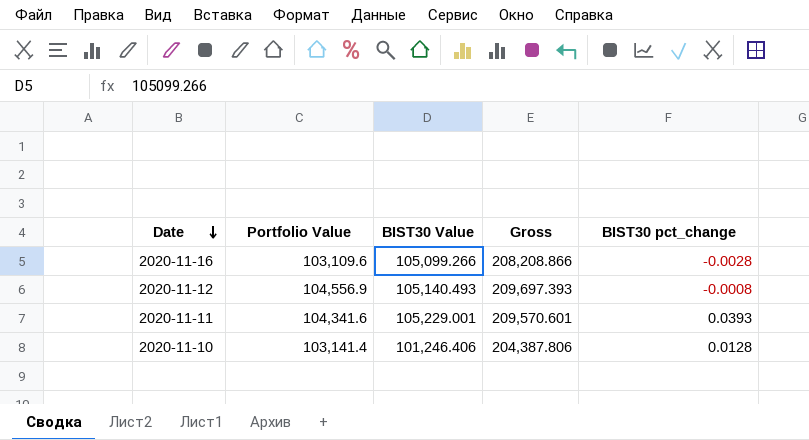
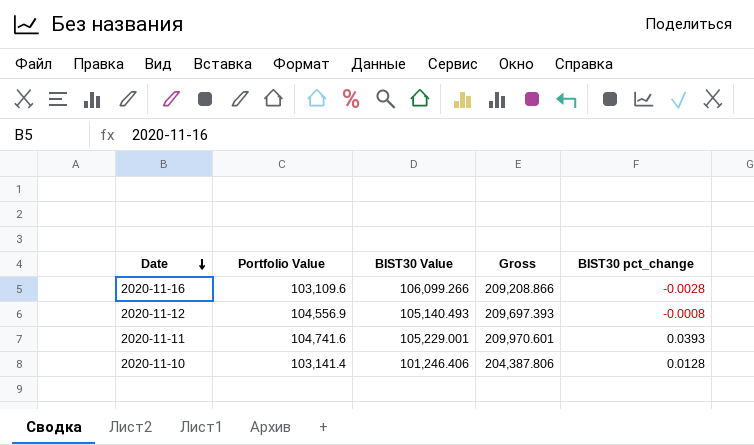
2020-11-16 | BIST30 Value: 105,099.266 -> 106,099.266
2020-11-16 | Gross: 208,208.866 -> 209,208.866
2020-11-11 | Portfolio Value: 104,341.6 -> 104,741.6
2020-11-11 | Gross: 209,570.601 -> 209,970.601

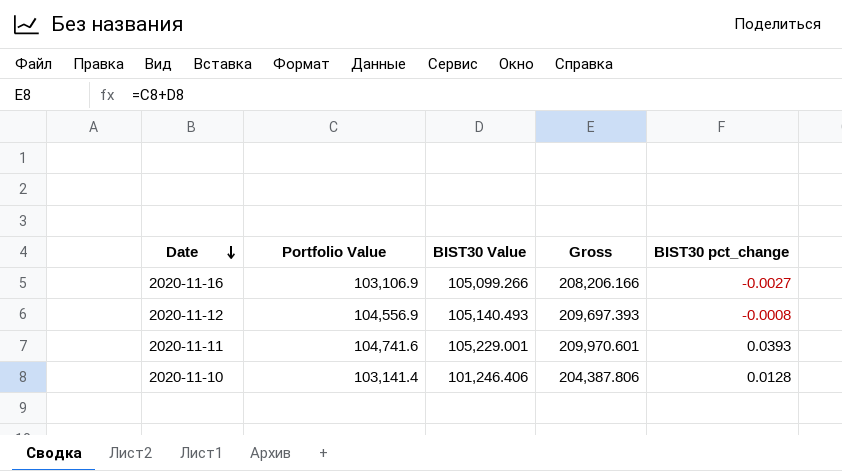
2020-11-16 | Portfolio Value: 103,109.6 -> 103,106.9
2020-11-16 | BIST30 Value: 106,099.266 -> 105,099.266
2020-11-16 | Gross: 209,208.866 -> 208,206.166
2020-11-16 | BIST30 pct_change: -0.0028 -> -0.0027

